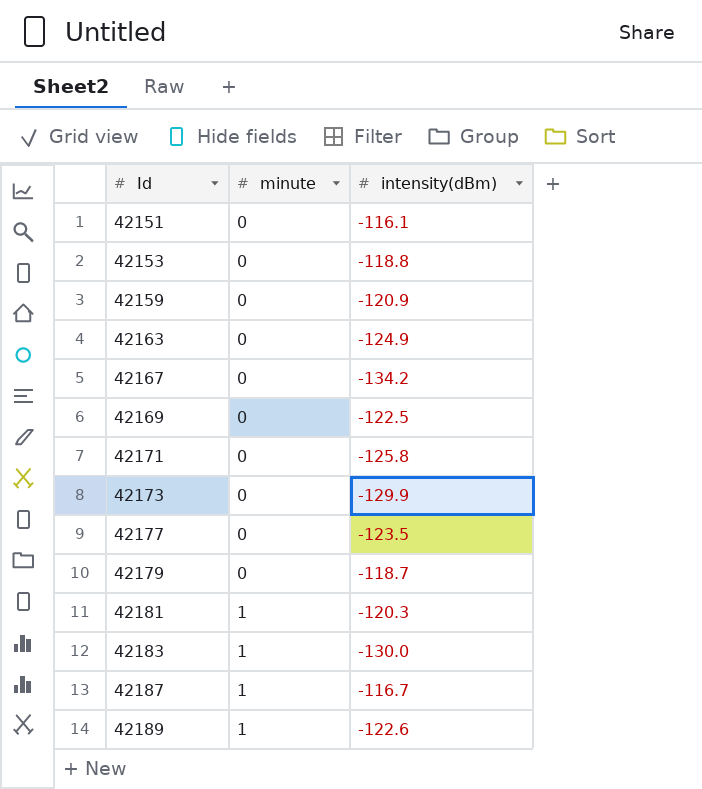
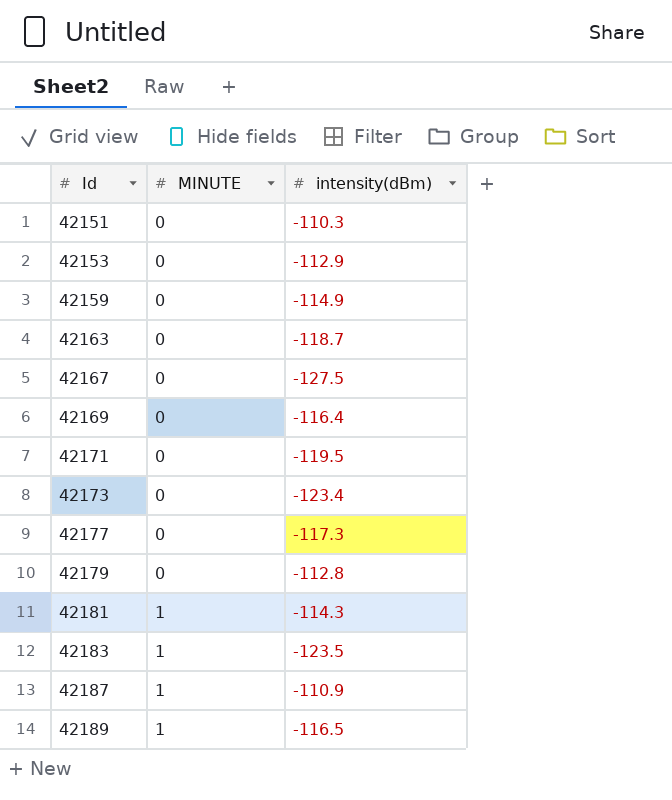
column name: minute -> MINUTE
42151 | intensity(dBm): -116.1 -> -110.3
42153 | intensity(dBm): -118.8 -> -112.9
42159 | intensity(dBm): -120.9 -> -114.9
42163 | intensity(dBm): -124.9 -> -118.7
42167 | intensity(dBm): -134.2 -> -127.5
42169 | intensity(dBm): -122.5 -> -116.4
42171 | intensity(dBm): -125.8 -> -119.5
42173 | intensity(dBm): -129.9 -> -123.4
42177 | intensity(dBm): -123.5 -> -117.3
42179 | intensity(dBm): -118.7 -> -112.8
42181 | intensity(dBm): -120.3 -> -114.3
42183 | intensity(dBm): -130.0 -> -123.5
42187 | intensity(dBm): -116.7 -> -110.9
42189 | intensity(dBm): -122.6 -> -116.5

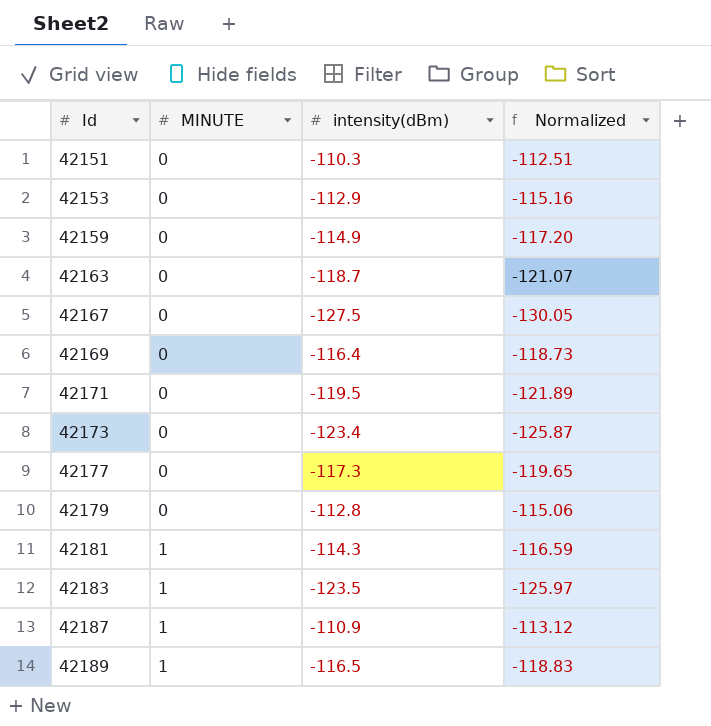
column Normalized | formula: none -> [intensity(dBm)] * 1.02

